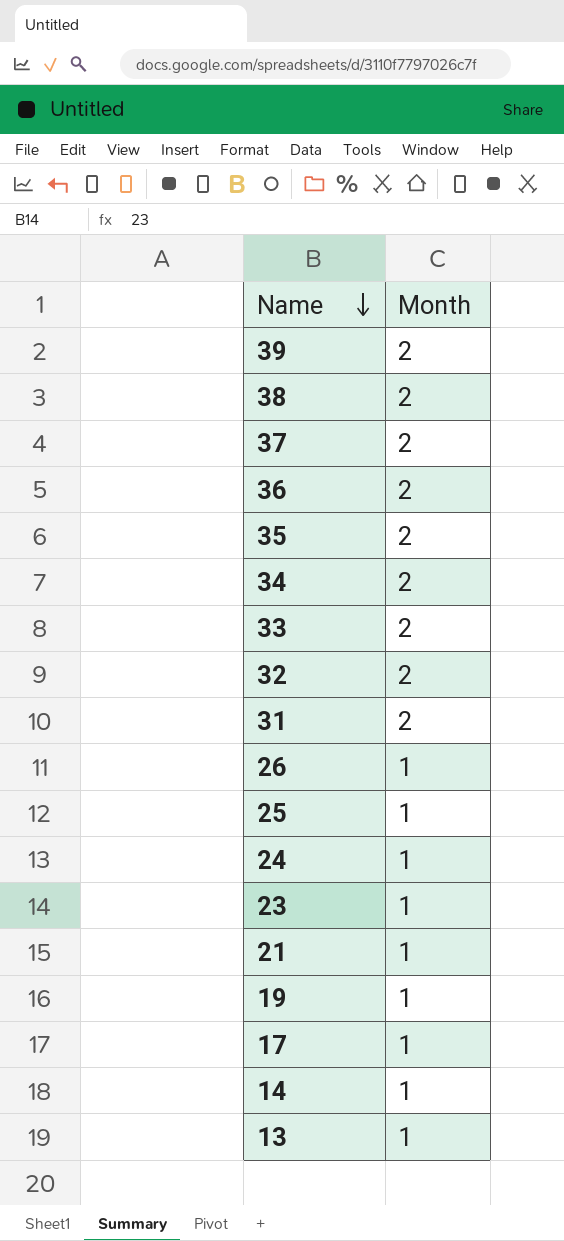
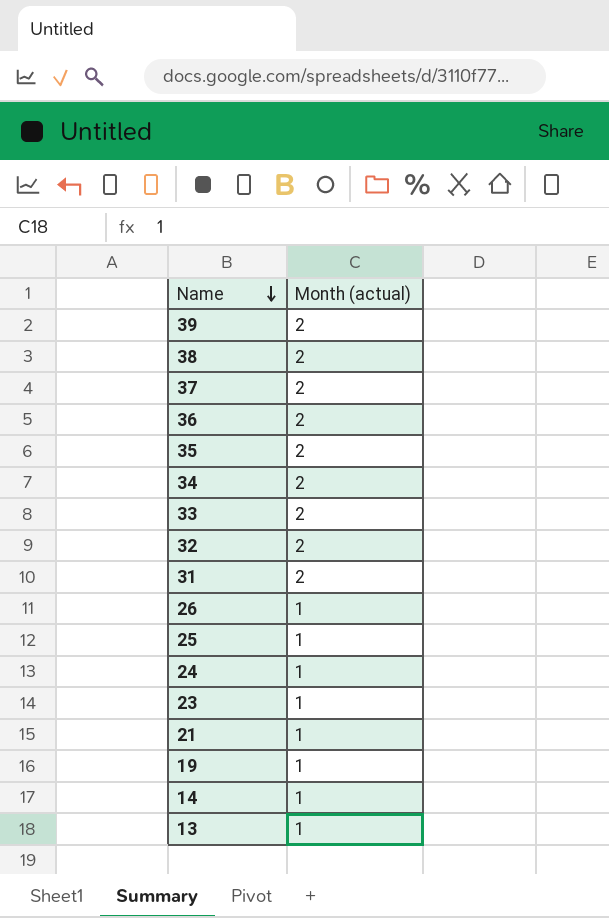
column name: Month -> Month (actual)
row 17: 1 -> none

